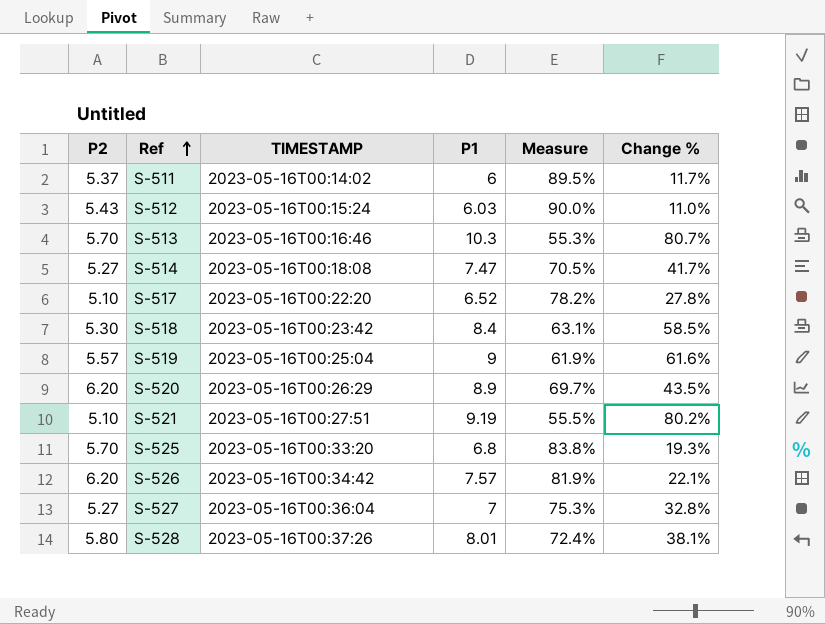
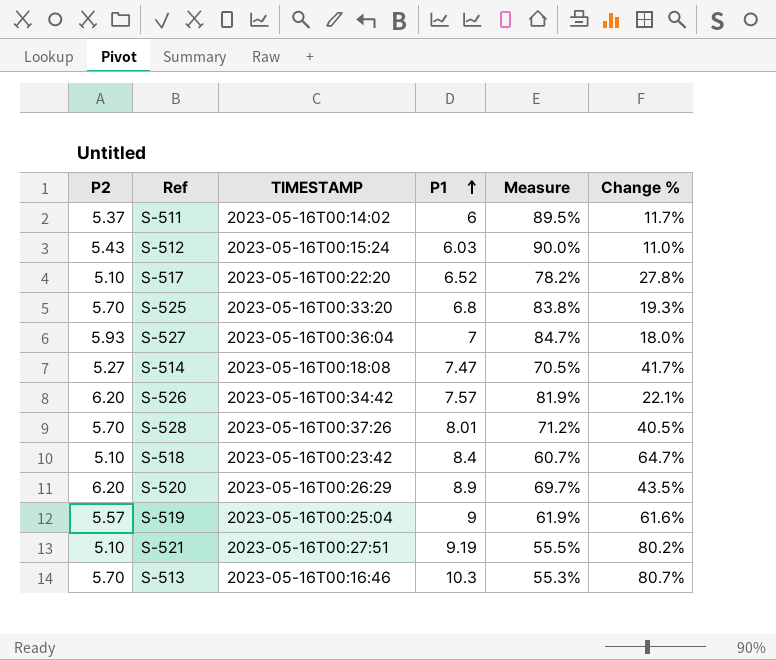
row order: Ref ascending -> P1 ascending
S-527 | P2: 5.27 -> 5.93
S-527 | Measure: 75.3% -> 84.7%
S-527 | Change %: 32.8% -> 18.0%
S-528 | P2: 5.80 -> 5.70
S-528 | Measure: 72.4% -> 71.2%
S-528 | Change %: 38.1% -> 40.5%
S-518 | P2: 5.30 -> 5.10
S-518 | Measure: 63.1% -> 60.7%
S-518 | Change %: 58.5% -> 64.7%

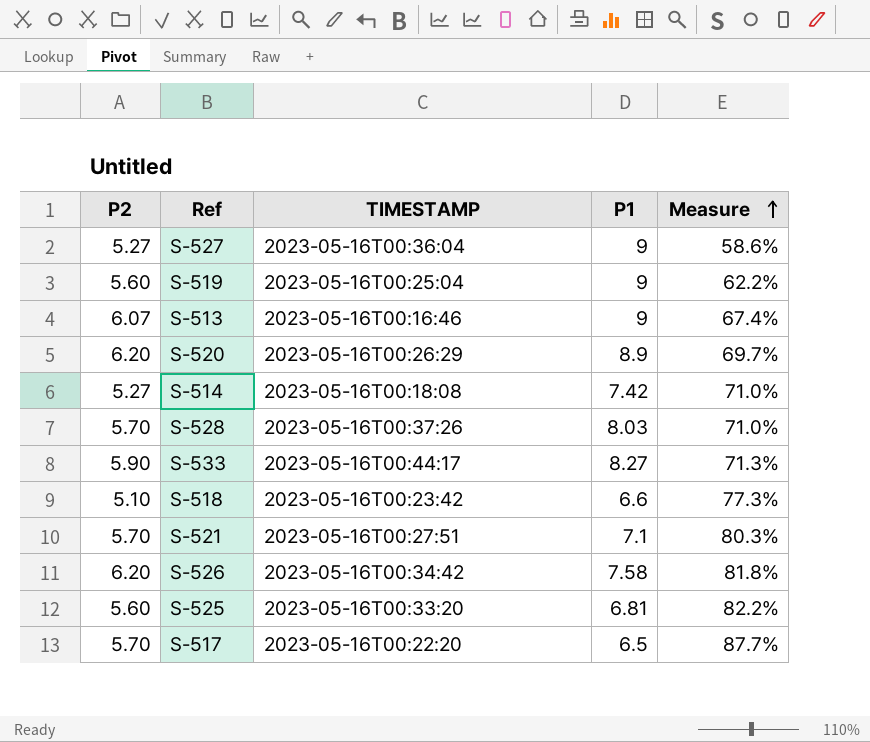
row order: P1 ascending -> Measure ascending
column Change % | formula: ([P1] - [P2]) / [P2] -> none
row S-511: 5.37 | 2023-05-16T00:14:02 | 6 | 89.5% | 11.7% -> none
row S-512: 5.43 | 2023-05-16T00:15:24 | 6.03 | 90.0% | 11.0% -> none
S-527 | P2: 5.93 -> 5.27
S-527 | P1: 7 -> 9
S-527 | Measure: 84.7% -> 58.6%
S-519 | P2: 5.57 -> 5.60
S-519 | Measure: 61.9% -> 62.2%
S-513 | P2: 5.70 -> 6.07
S-513 | P1: 10.3 -> 9
S-513 | Measure: 55.3% -> 67.4%
S-514 | P1: 7.47 -> 7.42
S-514 | Measure: 70.5% -> 71.0%
S-528 | P1: 8.01 -> 8.03
S-528 | Measure: 71.2% -> 71.0%
row S-533: none -> 5.90 | 2023-05-16T00:44:17 | 8.27 | 71.3%
S-518 | P1: 8.4 -> 6.6
S-518 | Measure: 60.7% -> 77.3%
S-521 | P2: 5.10 -> 5.70
S-521 | P1: 9.19 -> 7.1
S-521 | Measure: 55.5% -> 80.3%
S-526 | P1: 7.57 -> 7.58
S-526 | Measure: 81.9% -> 81.8%
S-525 | P2: 5.70 -> 5.60
S-525 | P1: 6.8 -> 6.81
S-525 | Measure: 83.8% -> 82.2%
S-517 | P2: 5.10 -> 5.70
S-517 | P1: 6.52 -> 6.5
S-517 | Measure: 78.2% -> 87.7%

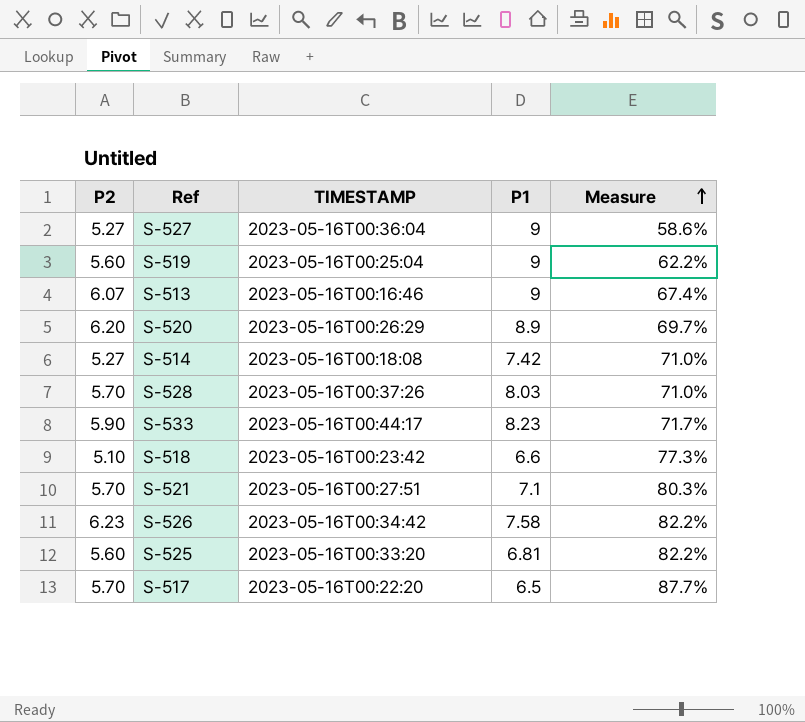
S-533 | P1: 8.27 -> 8.23
S-533 | Measure: 71.3% -> 71.7%
S-526 | P2: 6.20 -> 6.23
S-526 | Measure: 81.8% -> 82.2%

